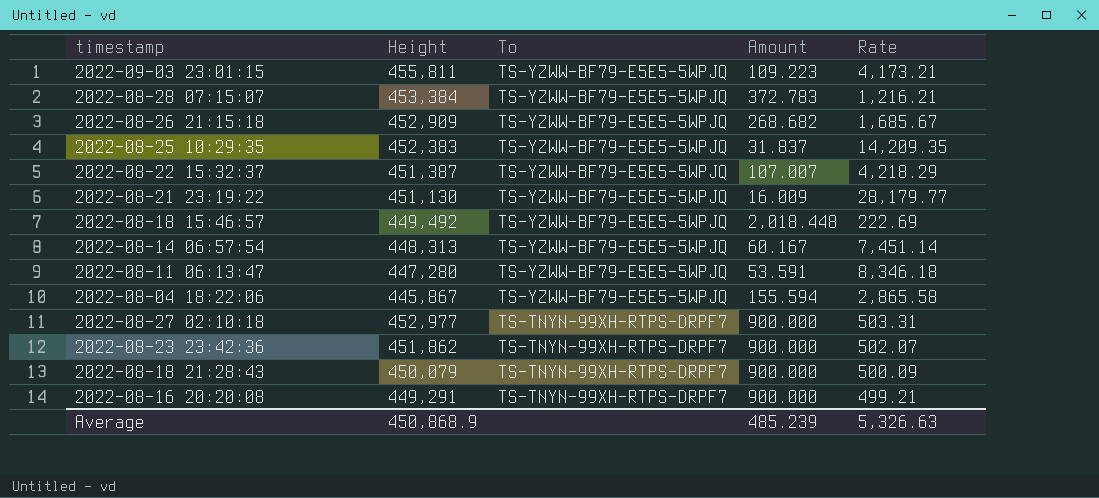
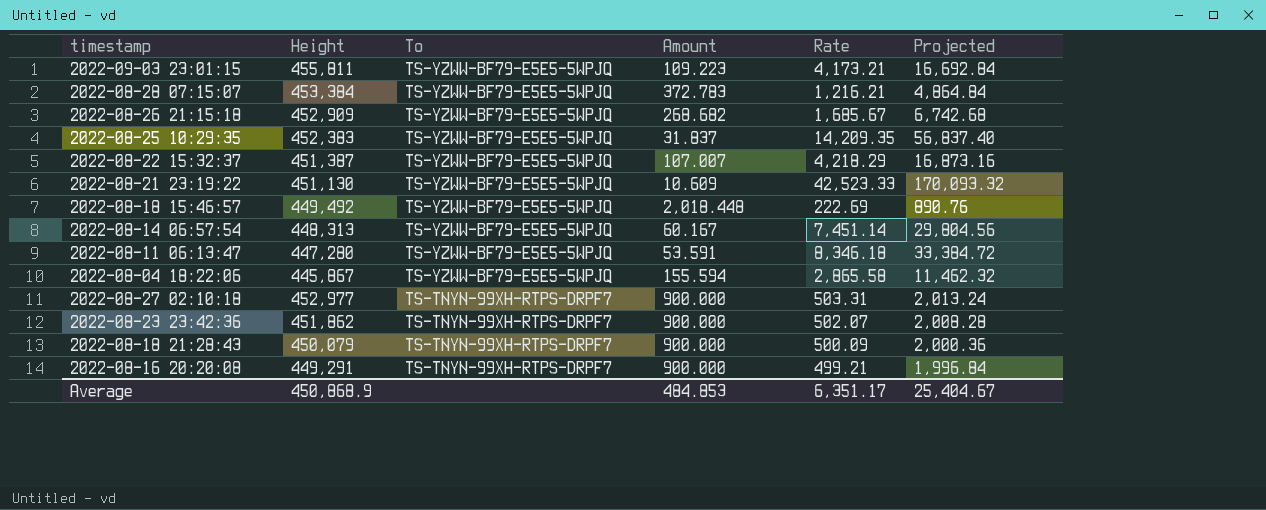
column Projected | formula: none -> [Rate] * 4
2022-08-21 23:19:22 | Amount: 16.009 -> 10.609
2022-08-21 23:19:22 | Rate: 28,179.77 -> 42,523.33
Average | Amount: 485.239 -> 484.853
Average | Rate: 5,326.63 -> 6,351.17

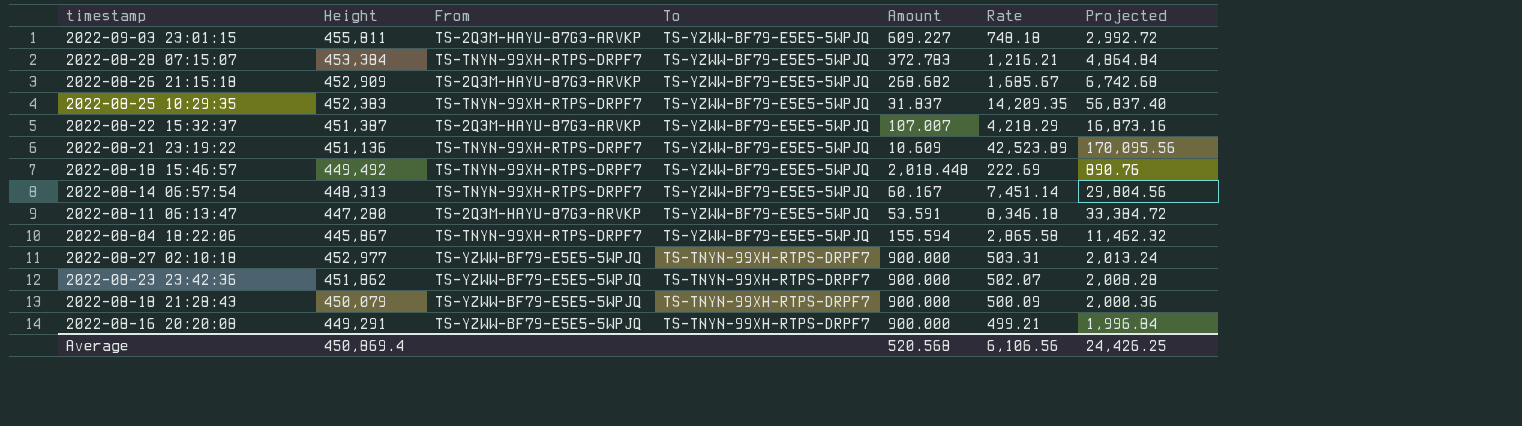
column From | position: none -> 3
2022-09-03 23:01:15 | Amount: 109.223 -> 609.227
2022-09-03 23:01:15 | Rate: 4,173.21 -> 748.18
2022-09-03 23:01:15 | Projected: 16,692.84 -> 2,992.72
2022-08-21 23:19:22 | Height: 451,130 -> 451,136
2022-08-21 23:19:22 | Rate: 42,523.33 -> 42,523.89
2022-08-21 23:19:22 | Projected: 170,093.32 -> 170,095.56
Average | Height: 450,868.9 -> 450,869.4
Average | Amount: 484.853 -> 520.568
Average | Rate: 6,351.17 -> 6,106.56
Average | Projected: 25,404.67 -> 24,426.25

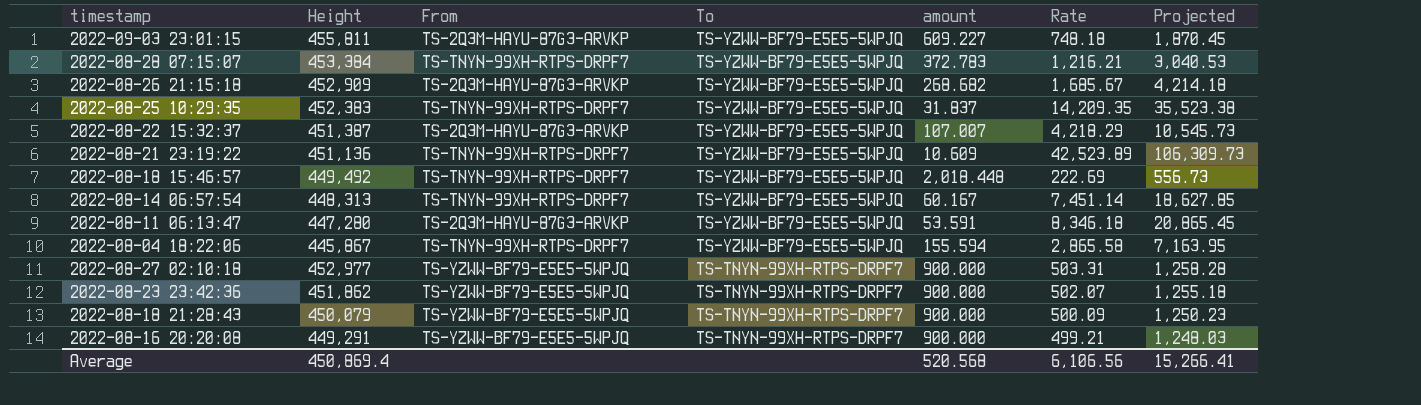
column name: Amount -> amount
column Projected | formula: [Rate] * 4 -> [Rate] * 2.5
Average | Projected: 24,426.25 -> 15,266.41

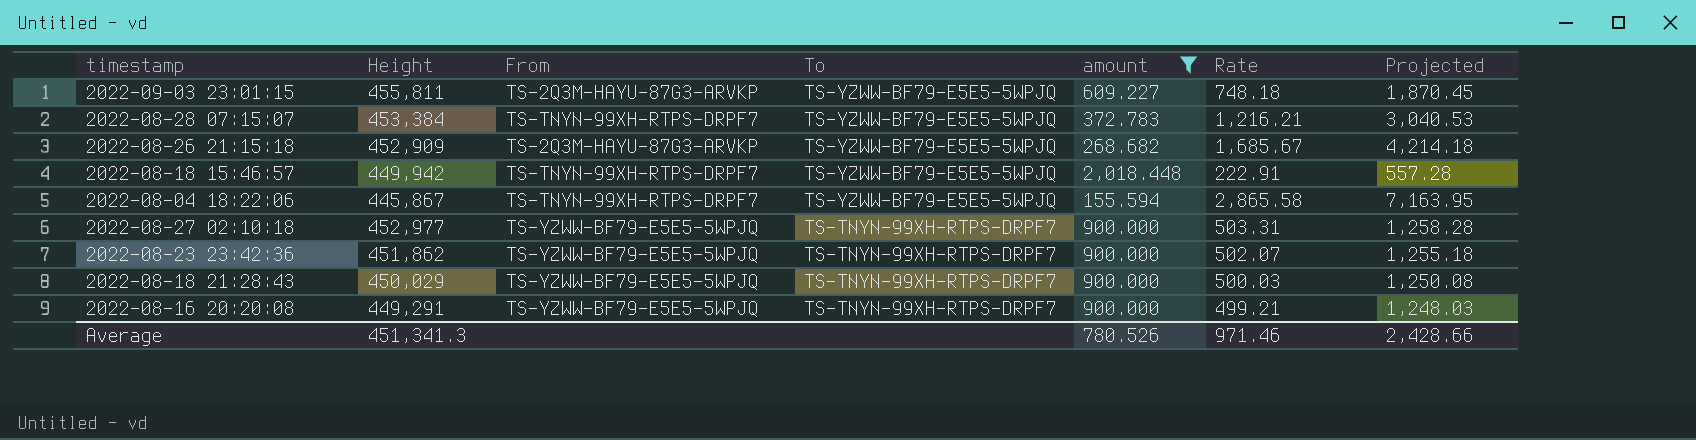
filter: none -> amount >= 155.594
2022-08-18 15:46:57 | Height: 449,492 -> 449,942
2022-08-18 15:46:57 | Rate: 222.69 -> 222.91
2022-08-18 15:46:57 | Projected: 556.73 -> 557.28
2022-08-18 21:28:43 | Height: 450,079 -> 450,029
2022-08-18 21:28:43 | Rate: 500.09 -> 500.03
2022-08-18 21:28:43 | Projected: 1,250.23 -> 1,250.08
Average | Height: 450,869.4 -> 451,341.3
Average | amount: 520.568 -> 780.526
Average | Rate: 6,106.56 -> 971.46
Average | Projected: 15,266.41 -> 2,428.66

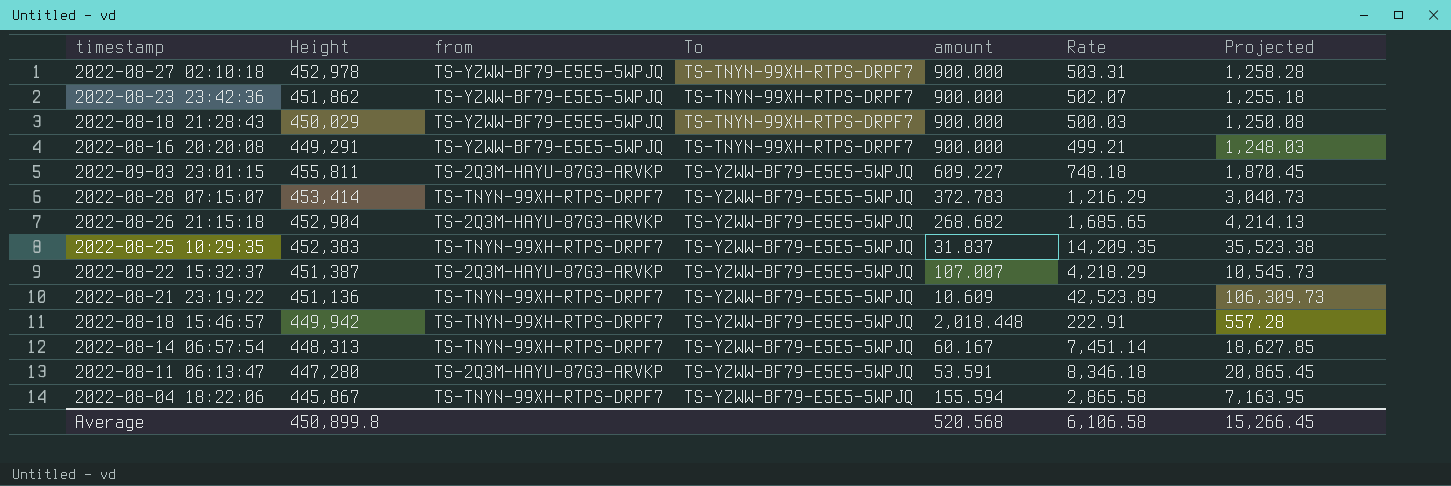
filter: amount >= 155.594 -> none
row order: To descending -> To ascending
column name: From -> from
2022-08-27 02:10:18 | Height: 452,977 -> 452,978
2022-08-28 07:15:07 | Height: 453,384 -> 453,414
2022-08-28 07:15:07 | Rate: 1,216.21 -> 1,216.29
2022-08-28 07:15:07 | Projected: 3,040.53 -> 3,040.73
2022-08-26 21:15:18 | Height: 452,909 -> 452,904
2022-08-26 21:15:18 | Rate: 1,685.67 -> 1,685.65
2022-08-26 21:15:18 | Projected: 4,214.18 -> 4,214.13
Average | Height: 451,341.3 -> 450,899.8
Average | amount: 780.526 -> 520.568
Average | Rate: 971.46 -> 6,106.58
Average | Projected: 2,428.66 -> 15,266.45

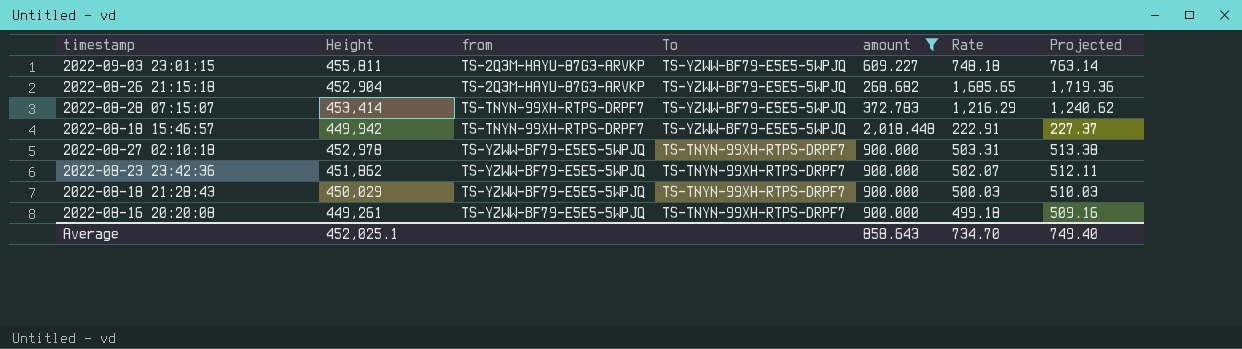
filter: none -> amount >= 268.682
row order: To ascending -> from ascending
column Projected | formula: [Rate] * 2.5 -> [Rate] * 1.02
2022-08-16 20:20:08 | Height: 449,291 -> 449,261
2022-08-16 20:20:08 | Rate: 499.21 -> 499.18
Average | Height: 450,899.8 -> 452,025.1
Average | amount: 520.568 -> 858.643
Average | Rate: 6,106.58 -> 734.70
Average | Projected: 15,266.45 -> 749.40

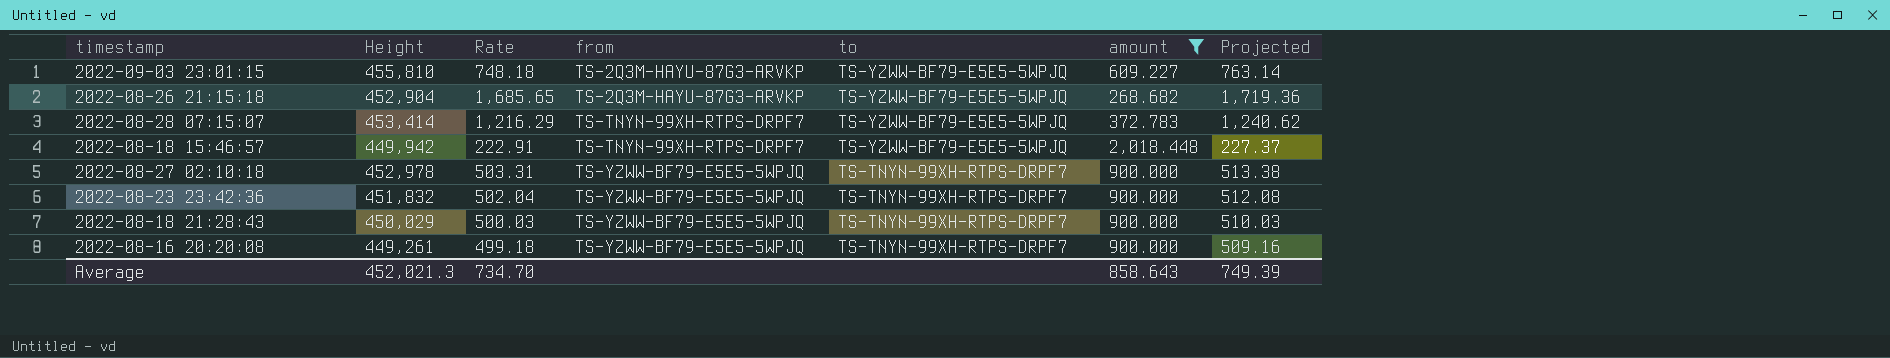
column Rate | position: 6 -> 3
column name: To -> to
2022-09-03 23:01:15 | Height: 455,811 -> 455,810
2022-08-23 23:42:36 | Height: 451,862 -> 451,832
2022-08-23 23:42:36 | Rate: 502.07 -> 502.04
2022-08-23 23:42:36 | Projected: 512.11 -> 512.08
Average | Height: 452,025.1 -> 452,021.3
Average | Projected: 749.40 -> 749.39

